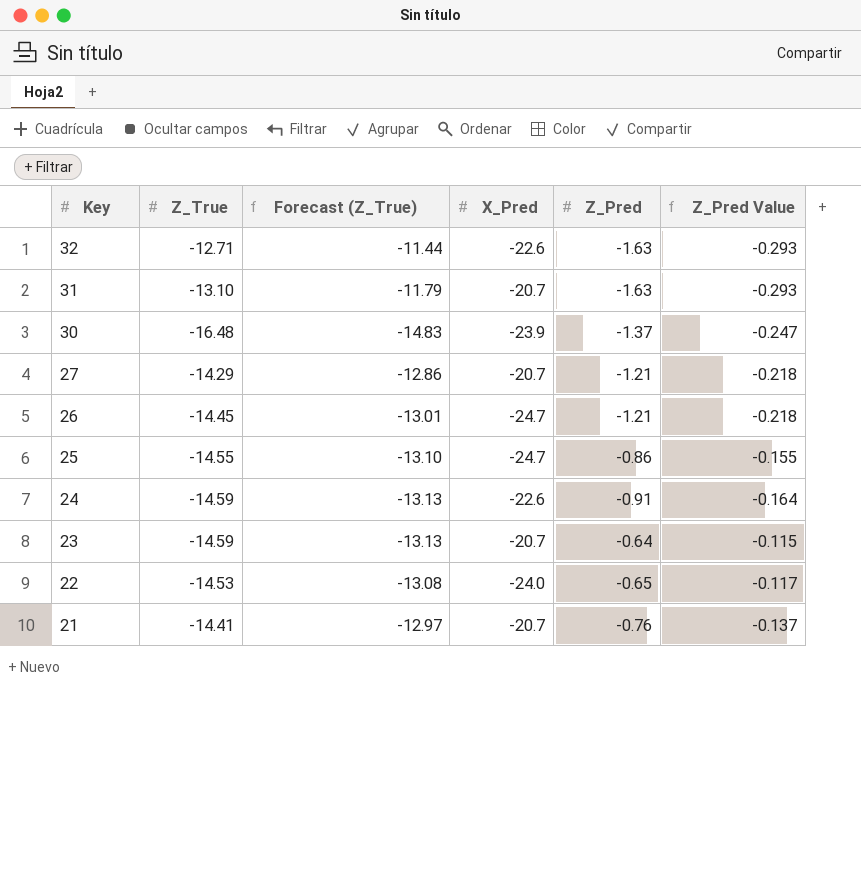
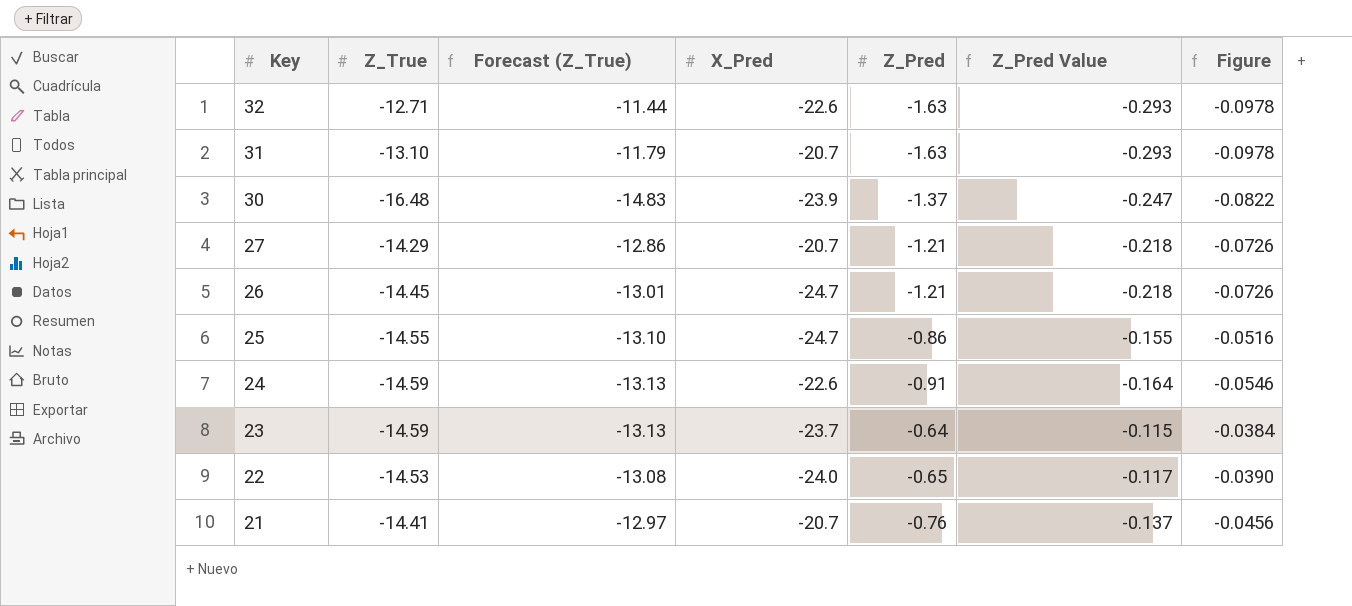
column Figure | formula: none -> [Z_Pred] * 0.06
23 | X_Pred: -20.7 -> -23.7

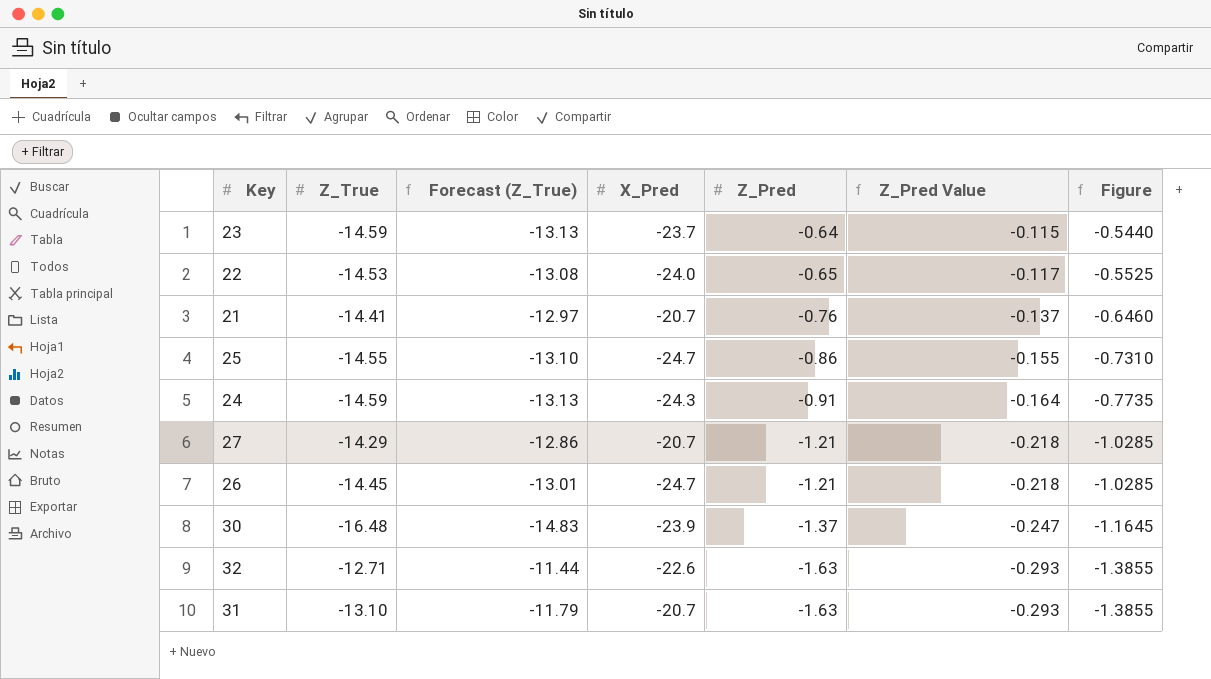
row order: Key descending -> Z_Pred descending
column Figure | formula: [Z_Pred] * 0.06 -> [Z_Pred] * 0.85
24 | X_Pred: -22.6 -> -24.3

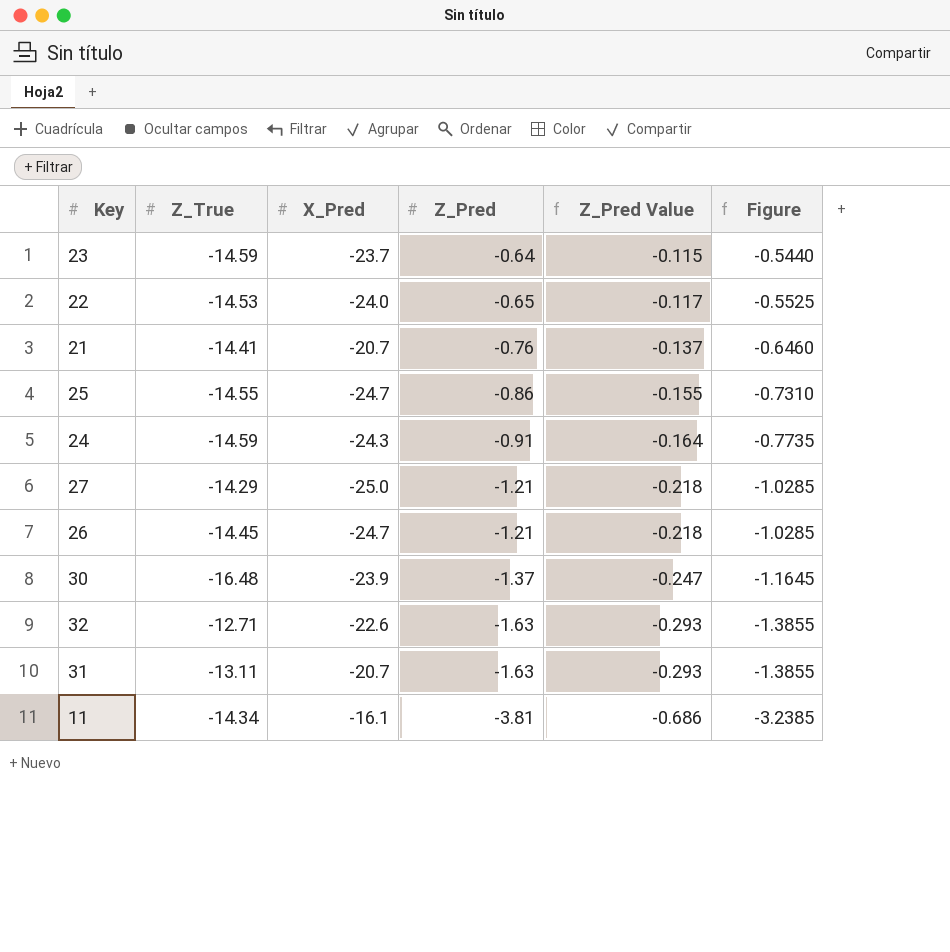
column Forecast (Z_True) | formula: [Z_True] * 0.9 -> none
27 | X_Pred: -20.7 -> -25.0
31 | Z_True: -13.10 -> -13.11
row 11: none -> -14.34 | -16.1 | -3.81 | -0.686 | -3.2385

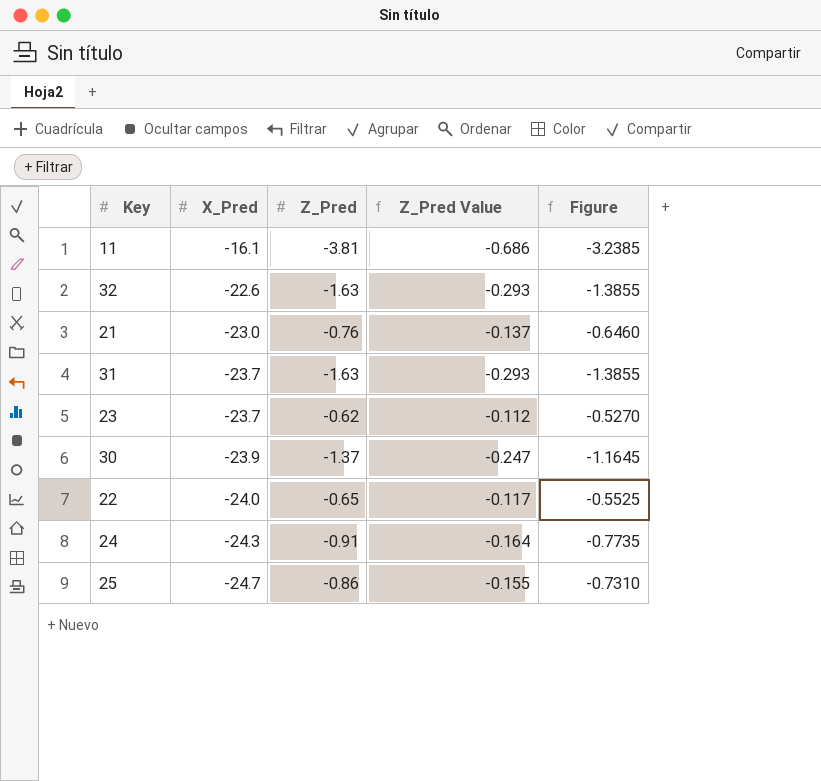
row order: Z_Pred descending -> X_Pred descending
column Z_True | position: 2 -> none
row 27: -14.29 | -25.0 | -1.21 | -0.218 | -1.0285 -> none
row 26: -14.45 | -24.7 | -1.21 | -0.218 | -1.0285 -> none
21 | X_Pred: -20.7 -> -23.0
31 | X_Pred: -20.7 -> -23.7
23 | Z_Pred: -0.64 -> -0.62
23 | Z_Pred Value: -0.115 -> -0.112
23 | Figure: -0.5440 -> -0.5270

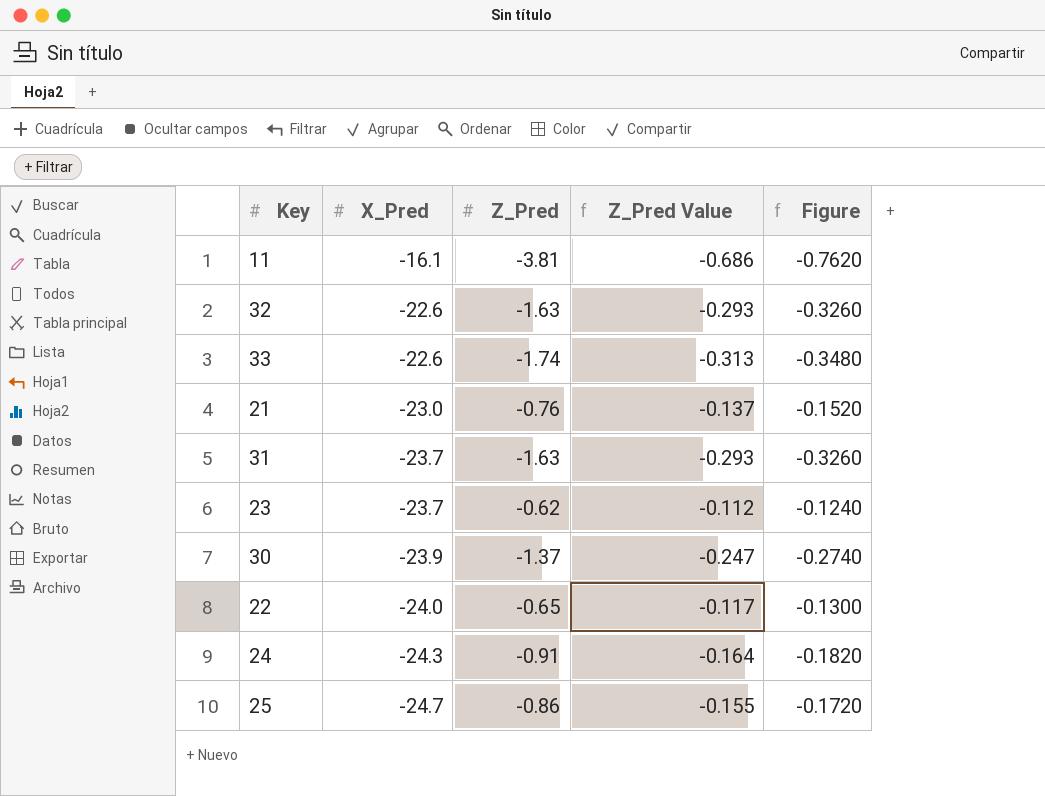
column Figure | formula: [Z_Pred] * 0.85 -> [Z_Pred] * 0.2
row 33: none -> -22.6 | -1.74 | -0.313 | -0.3480

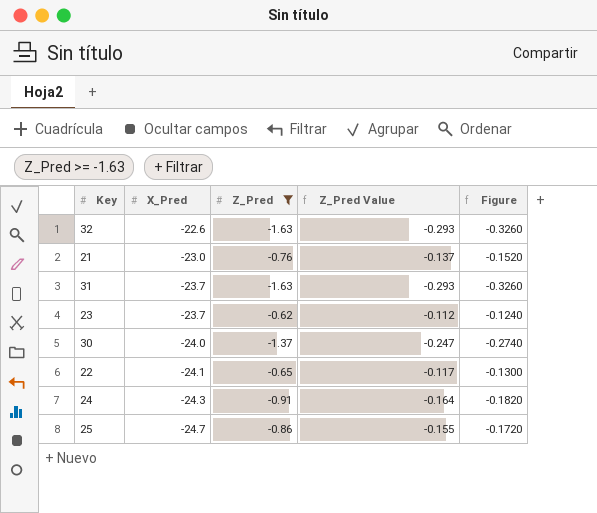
filter: none -> Z_Pred >= -1.63
30 | X_Pred: -23.9 -> -24.0
22 | X_Pred: -24.0 -> -24.1

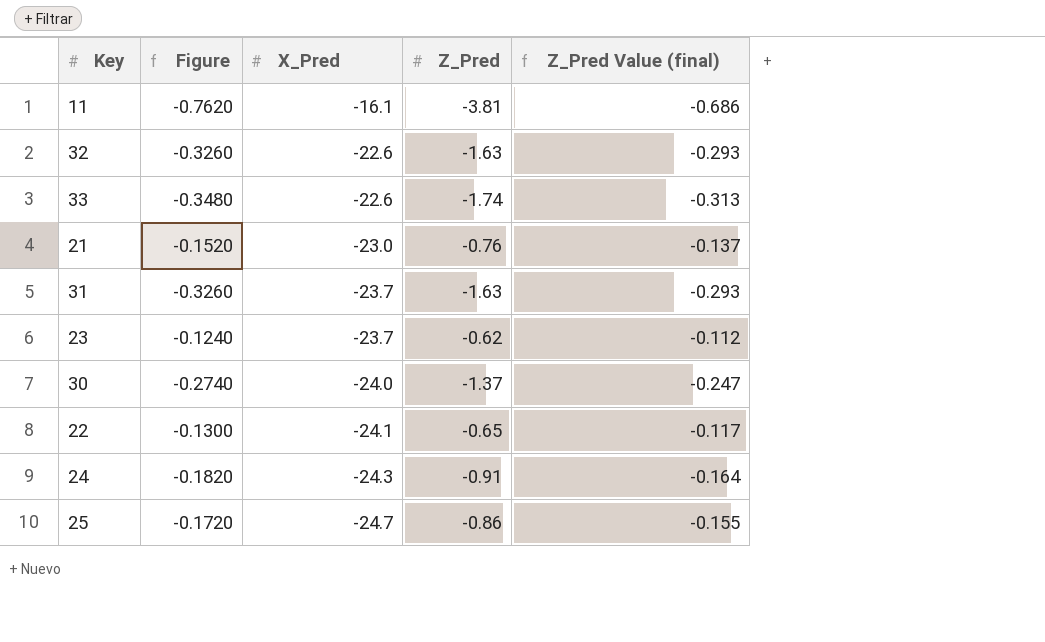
filter: Z_Pred >= -1.63 -> none
column Figure | position: 5 -> 2
column name: Z_Pred Value -> Z_Pred Value (final)

